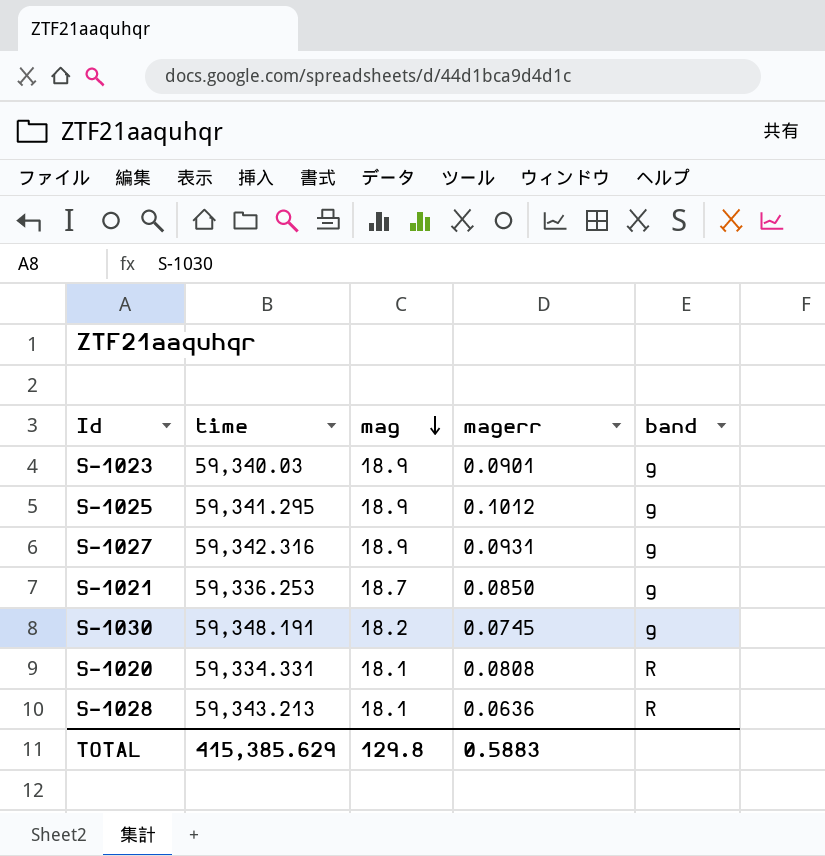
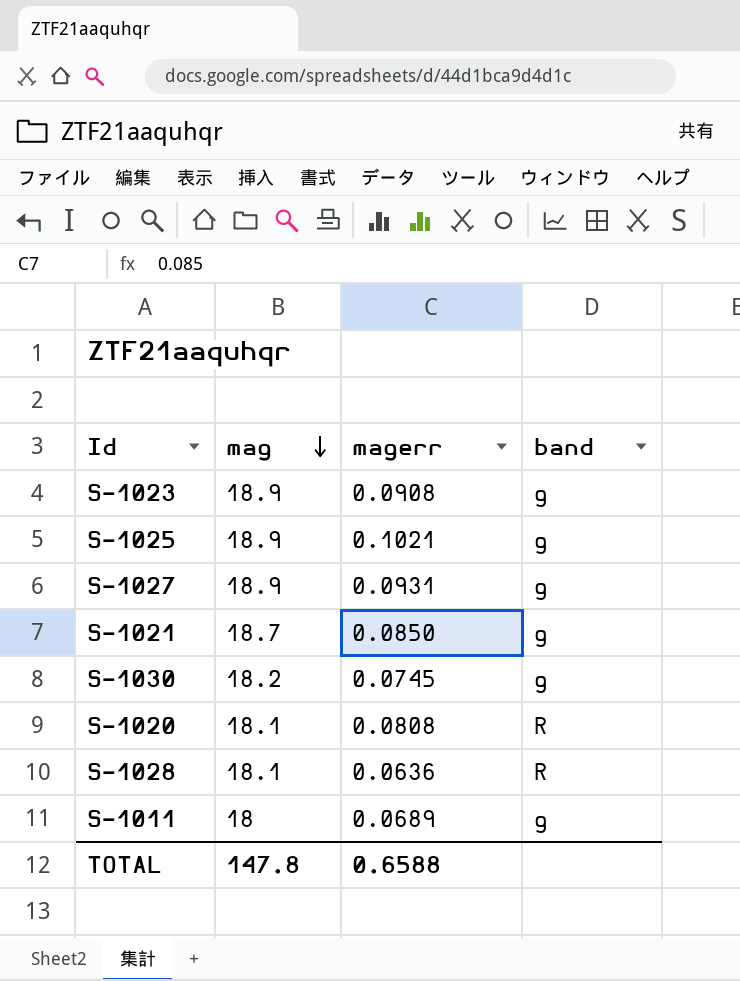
column time | position: 2 -> none
S-1023 | magerr: 0.0901 -> 0.0908
S-1025 | magerr: 0.1012 -> 0.1021
row S-1011: none -> 18 | 0.0689 | g
TOTAL | mag: 129.8 -> 147.8
TOTAL | magerr: 0.5883 -> 0.6588

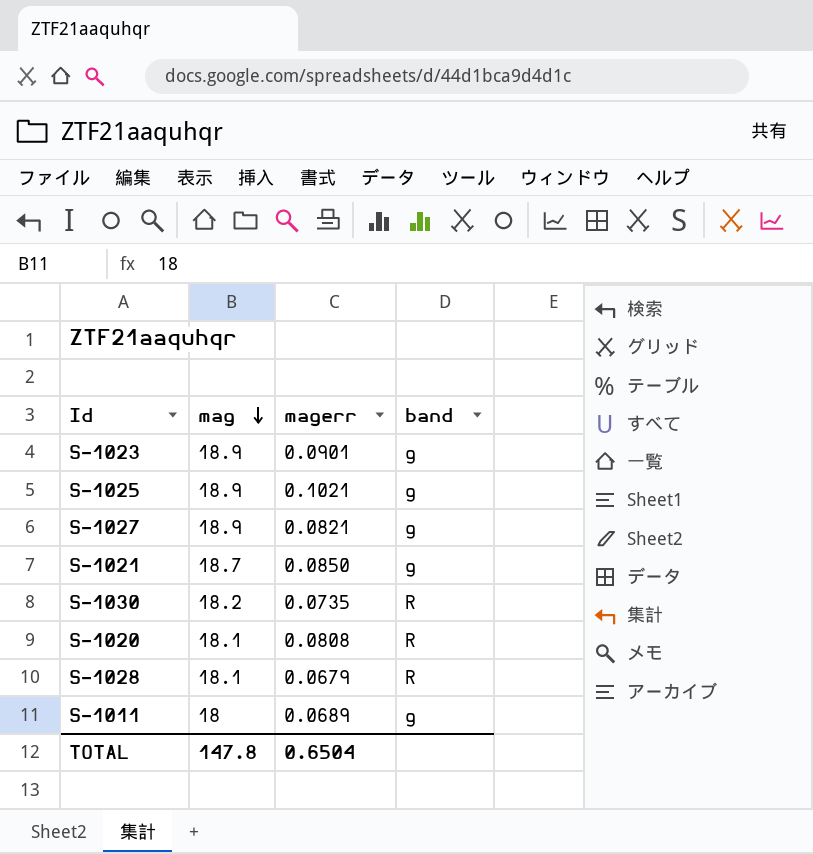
S-1023 | magerr: 0.0908 -> 0.0901
S-1027 | magerr: 0.0931 -> 0.0821
S-1030 | magerr: 0.0745 -> 0.0735
S-1030 | band: g -> R
S-1028 | magerr: 0.0636 -> 0.0679
TOTAL | magerr: 0.6588 -> 0.6504

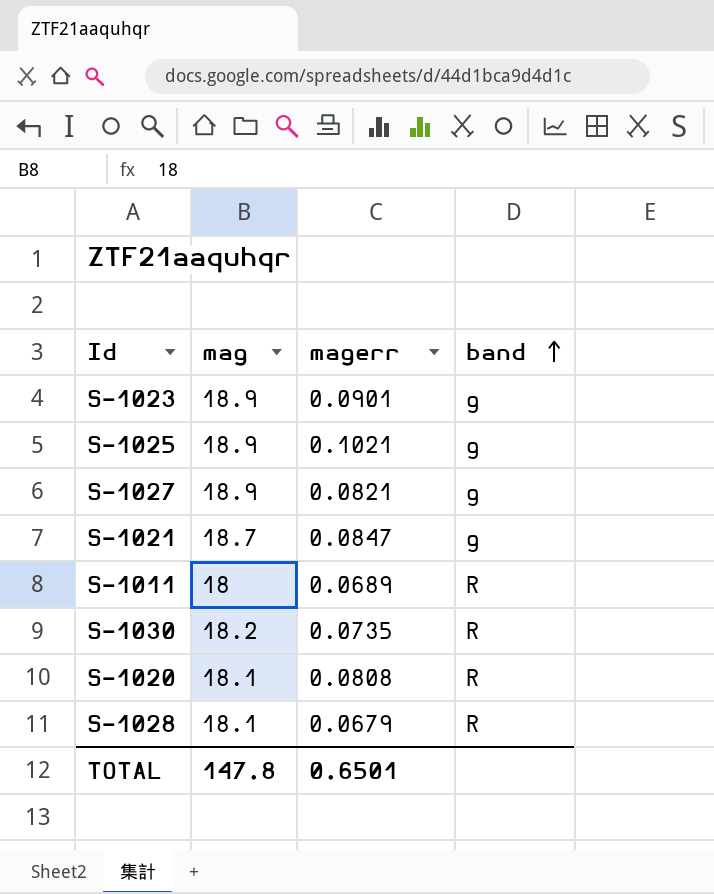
row order: mag descending -> band ascending
S-1021 | magerr: 0.0850 -> 0.0847
S-1011 | band: g -> R
TOTAL | magerr: 0.6504 -> 0.6501

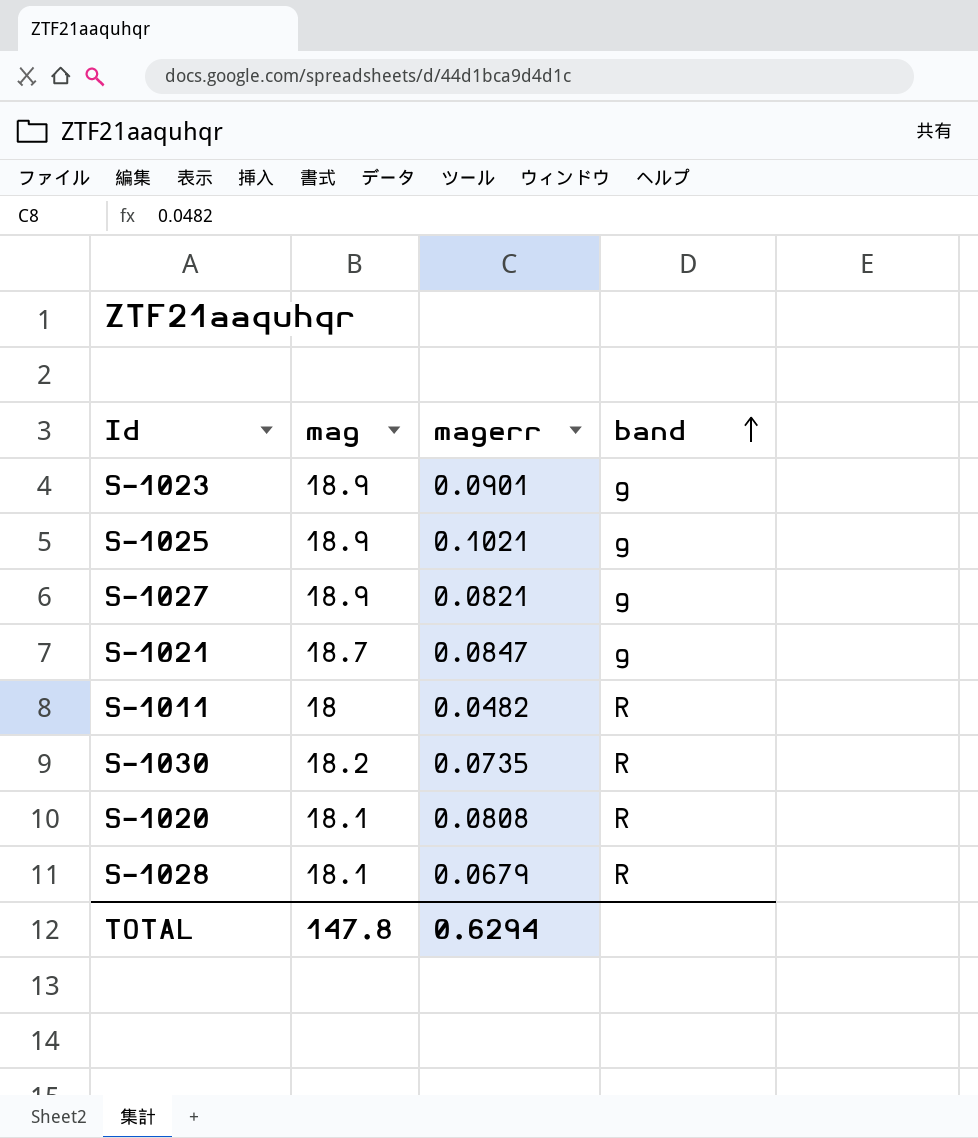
S-1011 | magerr: 0.0689 -> 0.0482
TOTAL | magerr: 0.6501 -> 0.6294

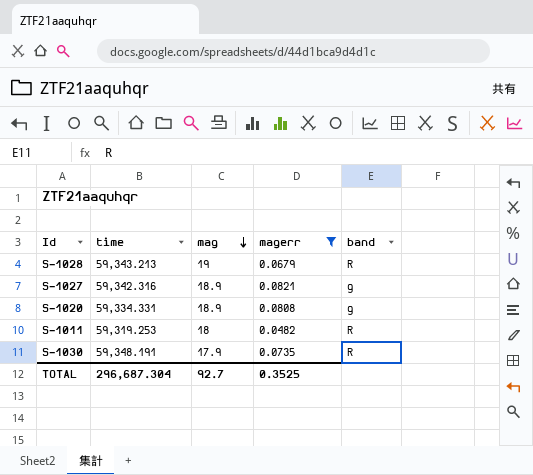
filter: none -> magerr <= 0.0821
row order: band ascending -> mag descending
column time | position: none -> 2
S-1028 | mag: 18.1 -> 19
S-1020 | mag: 18.1 -> 18.9
S-1020 | band: R -> g
S-1030 | mag: 18.2 -> 17.9
TOTAL | mag: 147.8 -> 92.7
TOTAL | magerr: 0.6294 -> 0.3525

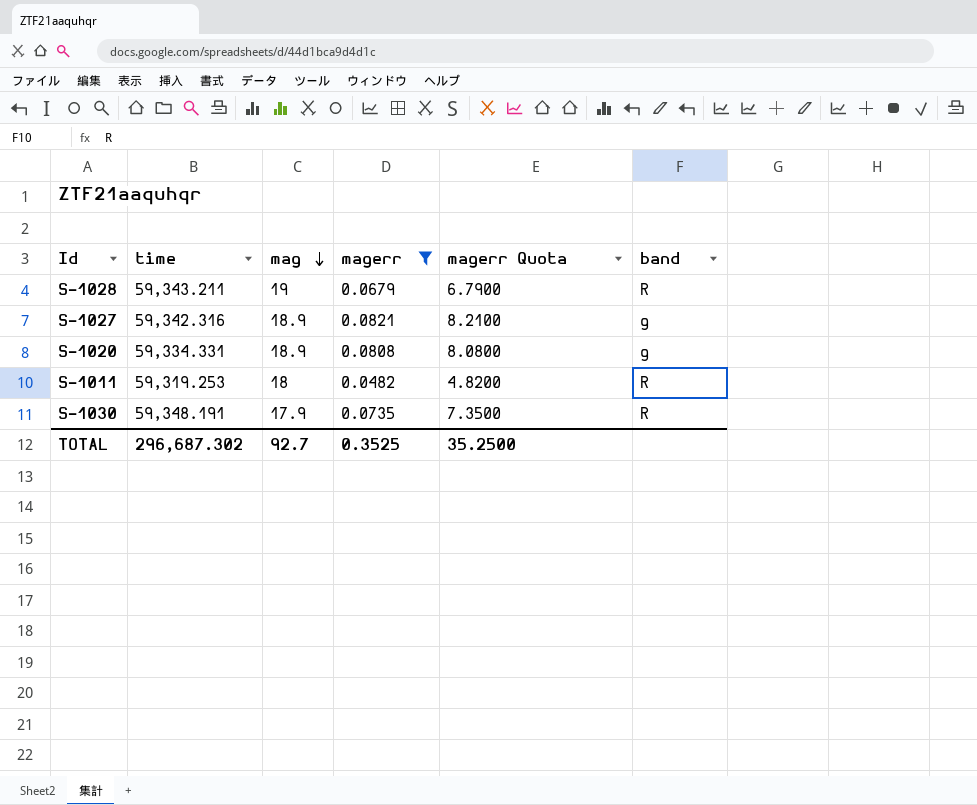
column magerr Quota | formula: none -> [magerr] * 100
S-1028 | time: 59,343.213 -> 59,343.211
TOTAL | time: 296,687.304 -> 296,687.302

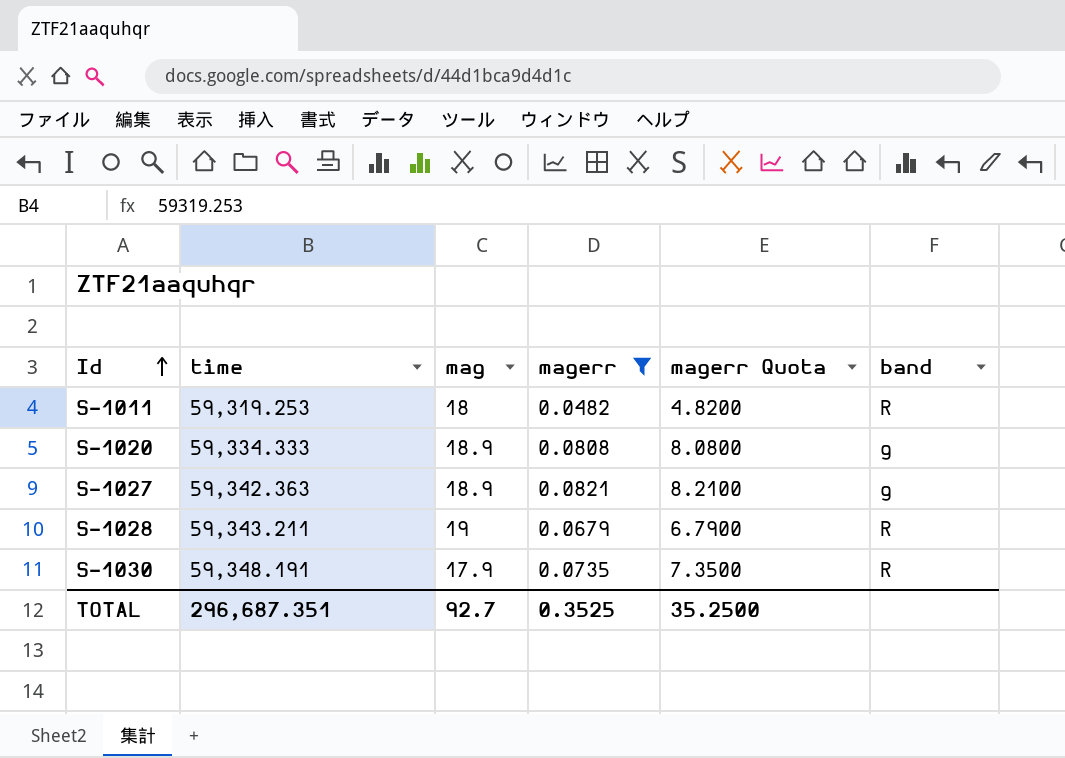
row order: mag descending -> Id ascending
S-1020 | time: 59,334.331 -> 59,334.333
S-1027 | time: 59,342.316 -> 59,342.363
TOTAL | time: 296,687.302 -> 296,687.351

